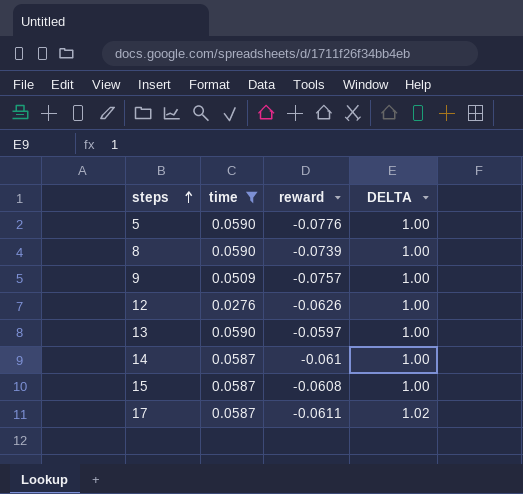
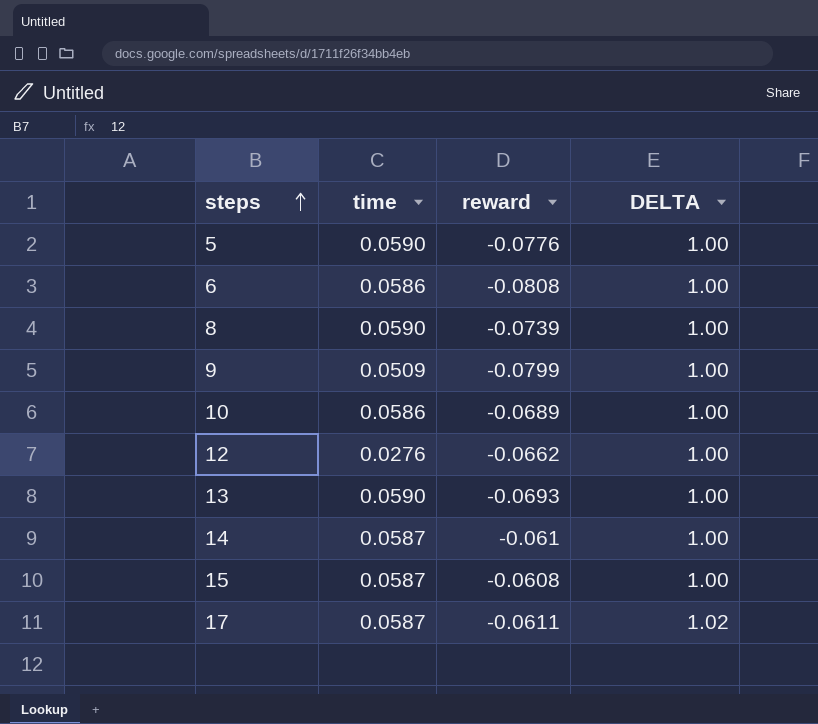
filter: time != 0.0586 -> none
9 | reward: -0.0757 -> -0.0799
12 | reward: -0.0626 -> -0.0662
13 | reward: -0.0597 -> -0.0693

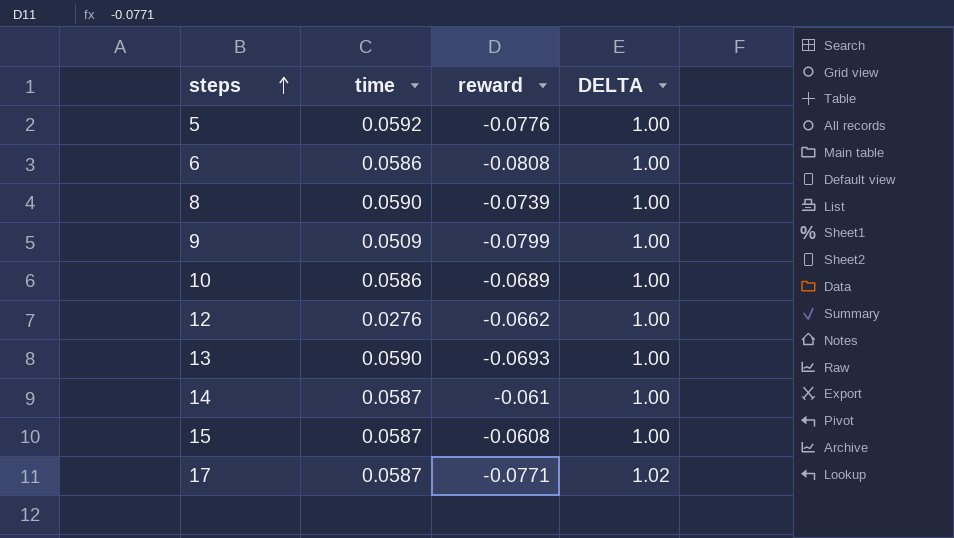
5 | time: 0.0590 -> 0.0592
17 | reward: -0.0611 -> -0.0771

